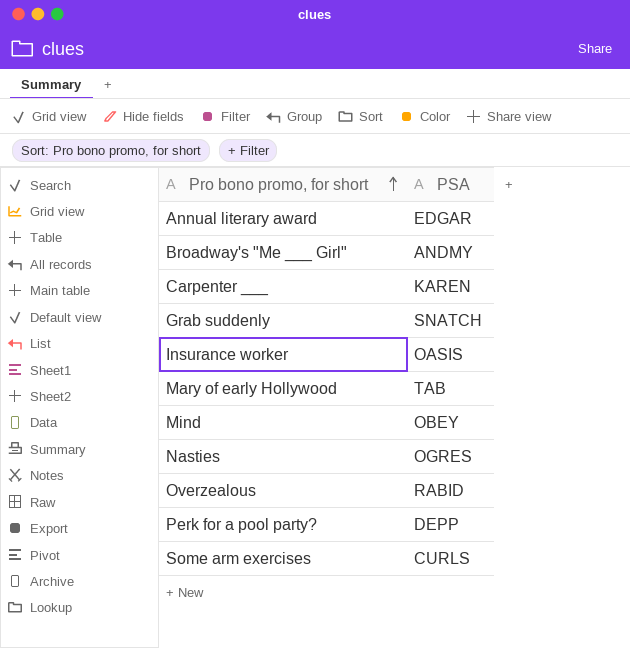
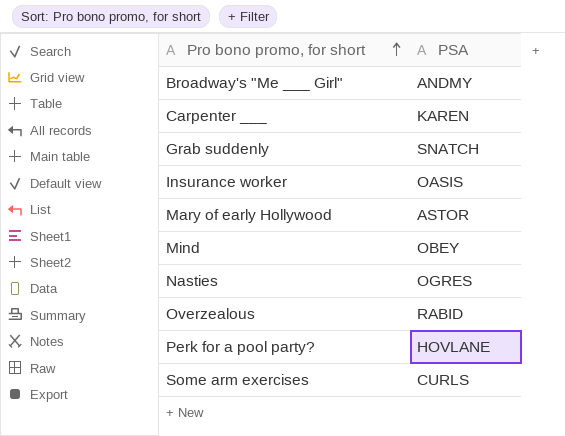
row Annual literary award: EDGAR -> none
Mary of early Hollywood | PSA: TAB -> ASTOR
Perk for a pool party? | PSA: DEPP -> HOVLANE

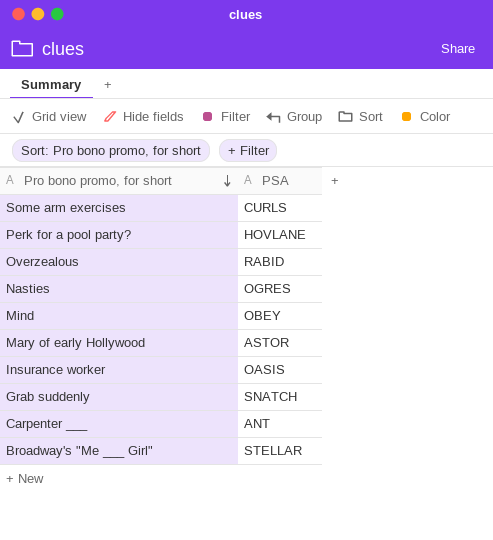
row order: Pro bono promo, for short ascending -> Pro bono promo, for short descending
Carpenter ___ | PSA: KAREN -> ANT
Broadway's "Me ___ Girl" | PSA: ANDMY -> STELLAR

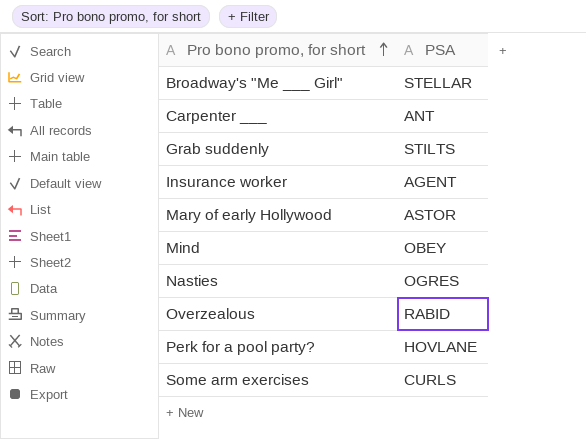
row order: Pro bono promo, for short descending -> Pro bono promo, for short ascending
Grab suddenly | PSA: SNATCH -> STILTS
Insurance worker | PSA: OASIS -> AGENT

